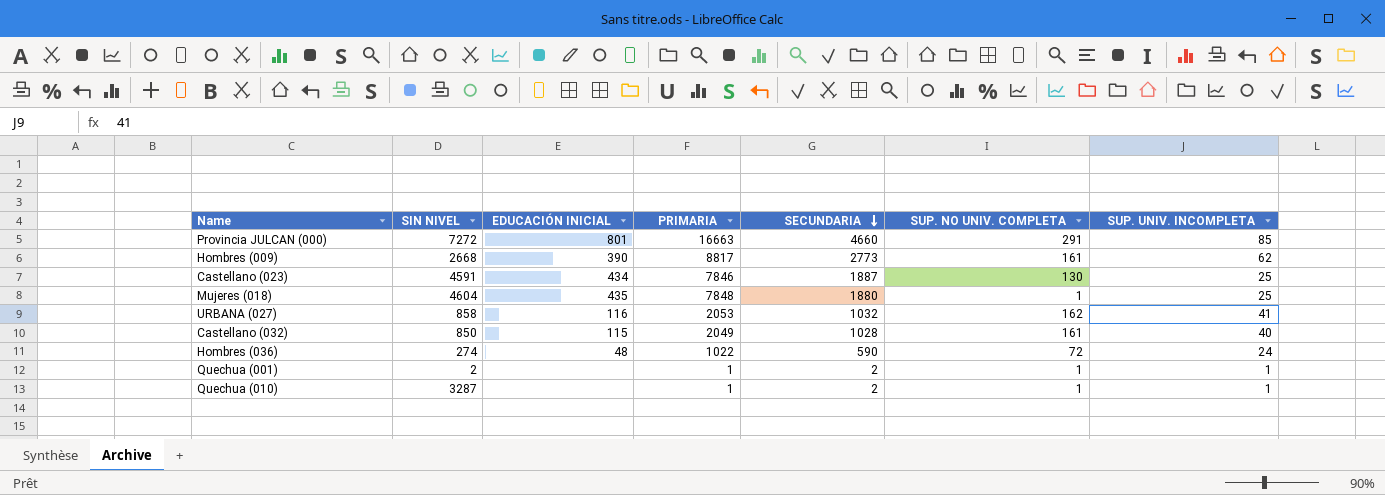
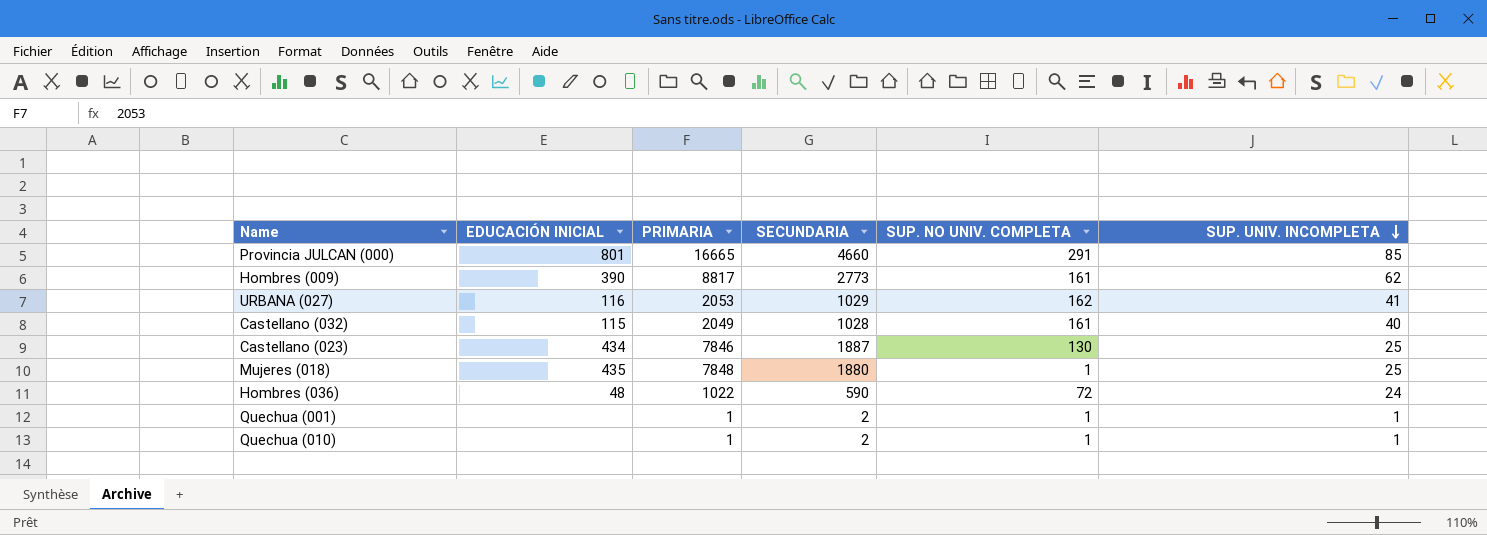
row order: SECUNDARIA descending -> SUP. UNIV. INCOMPLETA descending
column SIN NIVEL | position: 2 -> none
Provincia JULCAN (000) | PRIMARIA: 16663 -> 16665
URBANA (027) | SECUNDARIA: 1032 -> 1029

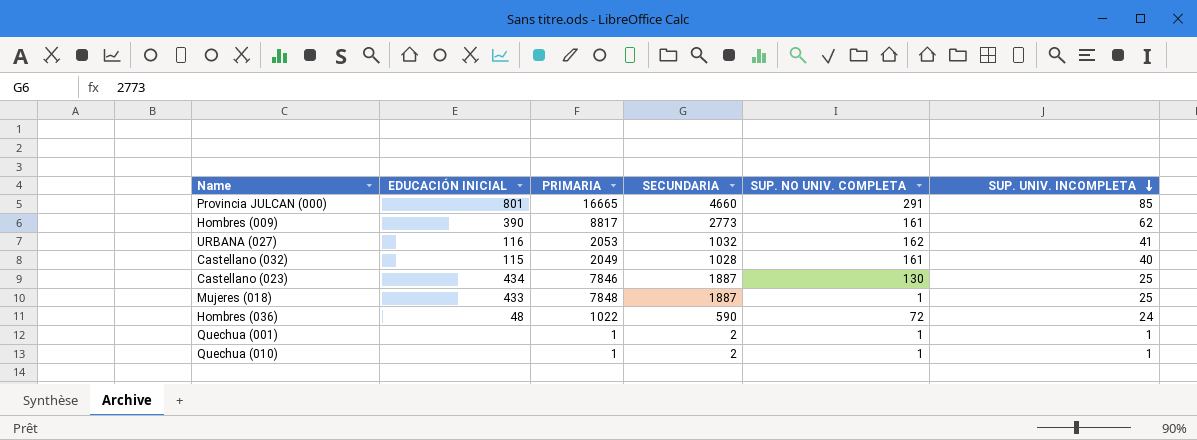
URBANA (027) | SECUNDARIA: 1029 -> 1032
Mujeres (018) | EDUCACIÓN INICIAL: 435 -> 433
Mujeres (018) | SECUNDARIA: 1880 -> 1887

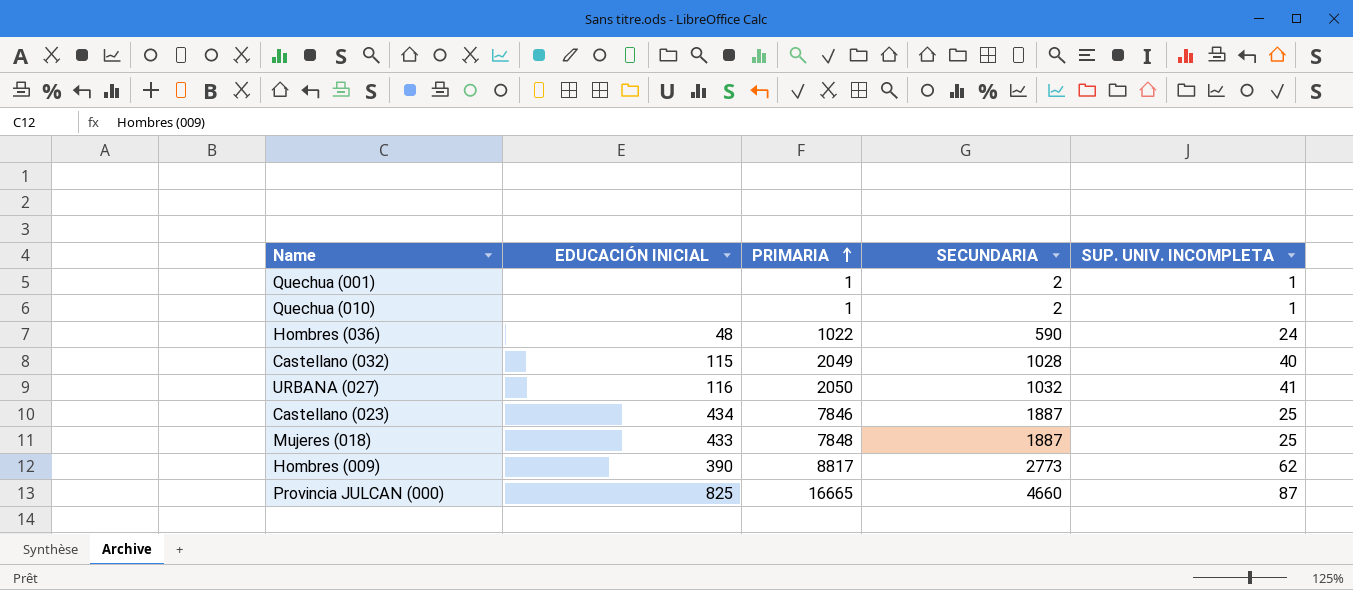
row order: SUP. UNIV. INCOMPLETA descending -> PRIMARIA ascending
column SUP. NO UNIV. COMPLETA | position: 5 -> none
URBANA (027) | PRIMARIA: 2053 -> 2050
Provincia JULCAN (000) | EDUCACIÓN INICIAL: 801 -> 825
Provincia JULCAN (000) | SUP. UNIV. INCOMPLETA: 85 -> 87

